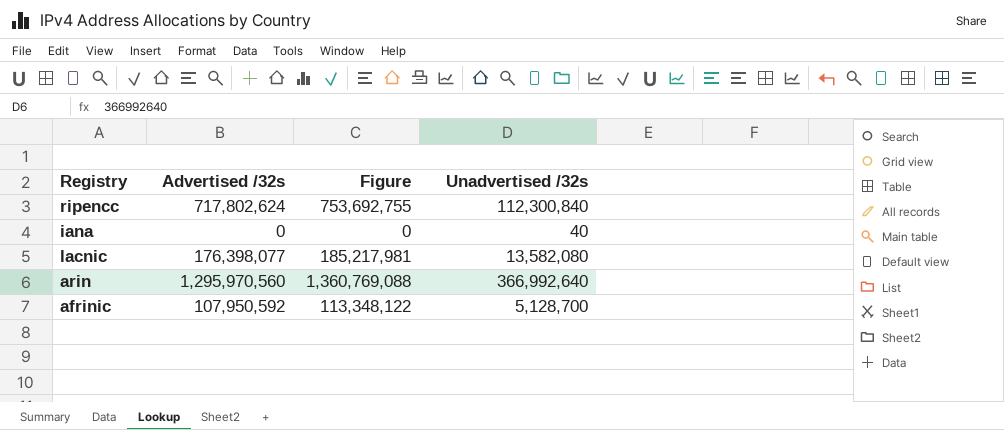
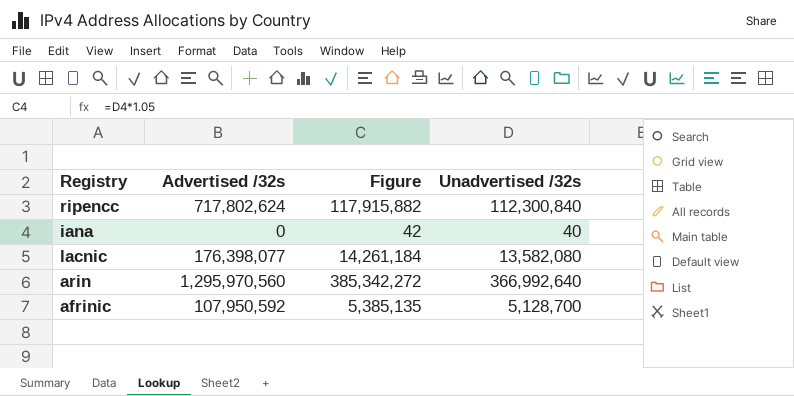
column Figure | formula: [Advertised /32s] * 1.05 -> [Unadvertised /32s] * 1.05

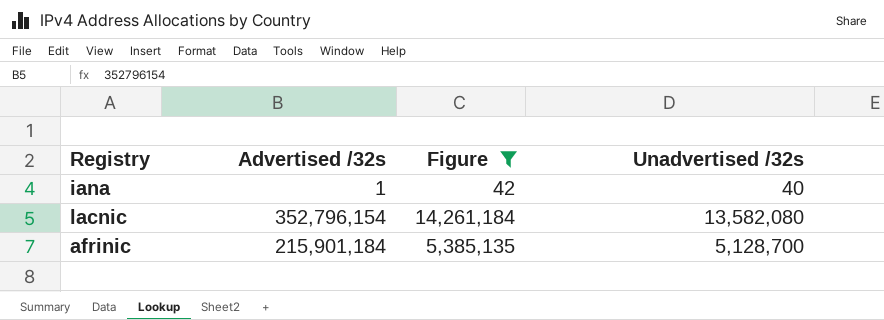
filter: none -> Figure <= 14,261,184
iana | Advertised /32s: 0 -> 1
lacnic | Advertised /32s: 176,398,077 -> 352,796,154
afrinic | Advertised /32s: 107,950,592 -> 215,901,184

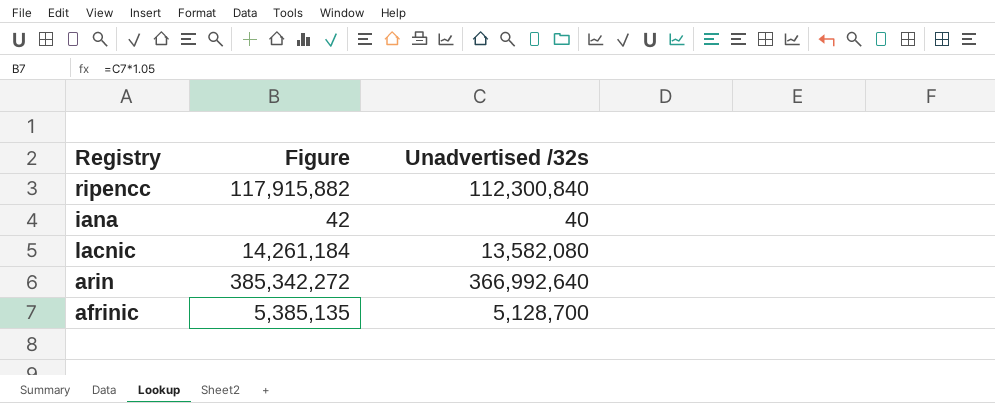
filter: Figure <= 14,261,184 -> none
column Advertised /32s | position: 2 -> none

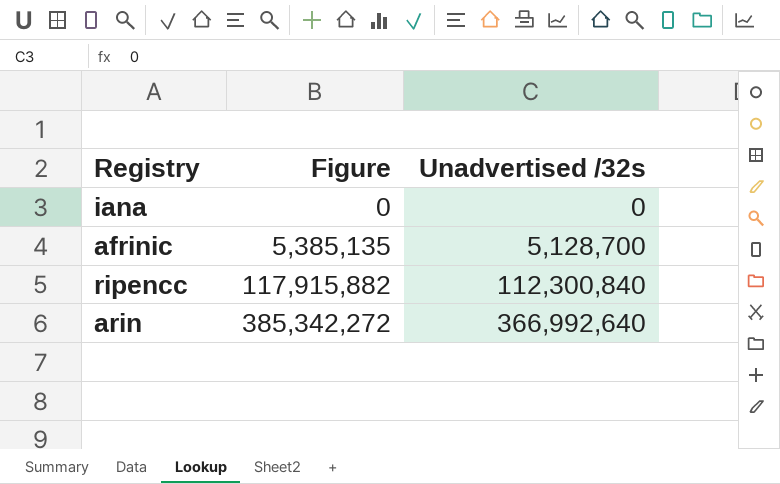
row order: none -> Figure ascending
row lacnic: 14,261,184 | 13,582,080 -> none
iana | Figure: 42 -> 0
iana | Unadvertised /32s: 40 -> 0

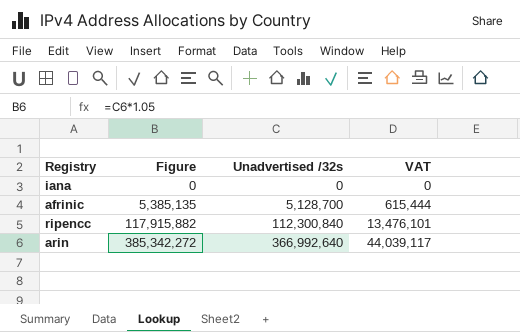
column VAT | formula: none -> [Unadvertised /32s] * 0.12

